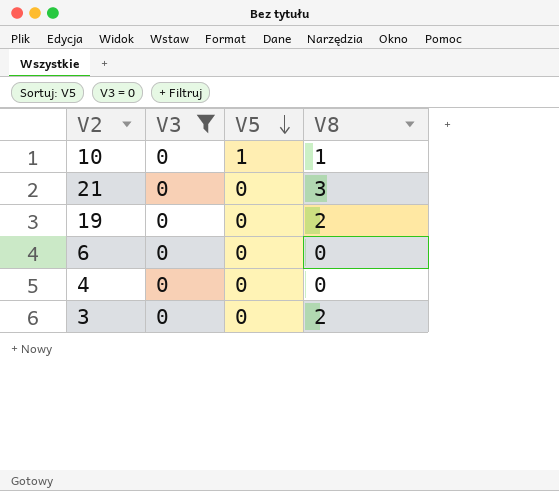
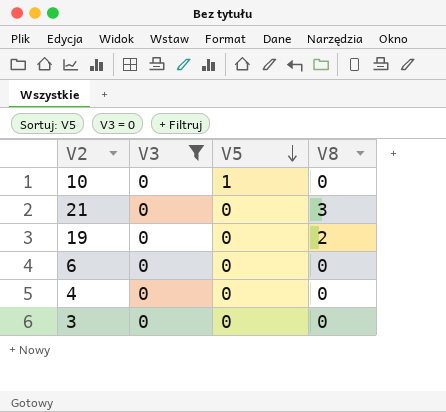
10 | V8: 1 -> 0
3 | V8: 2 -> 0

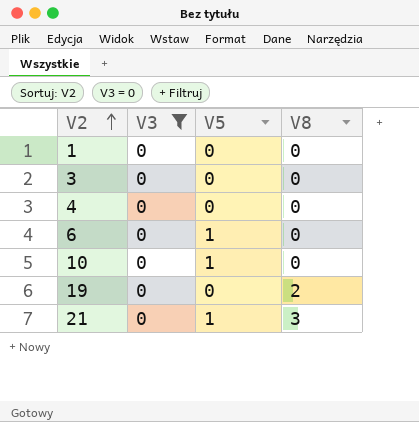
row order: V5 descending -> V2 ascending
row 1: none -> 0 | 0 | 0
6 | V5: 0 -> 1
21 | V5: 0 -> 1

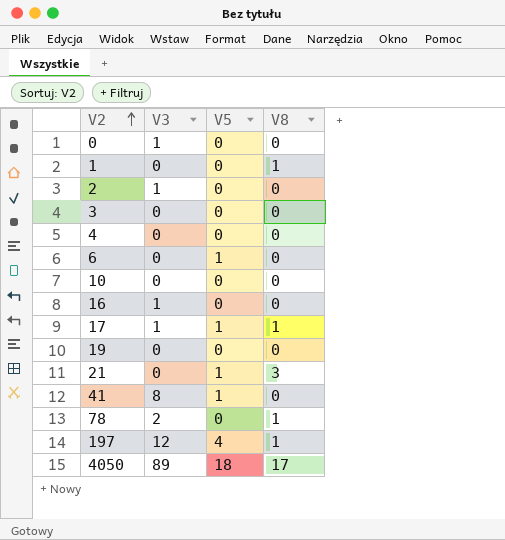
filter: V3 = 0 -> none
1 | V8: 0 -> 1
10 | V5: 1 -> 0
19 | V8: 2 -> 0

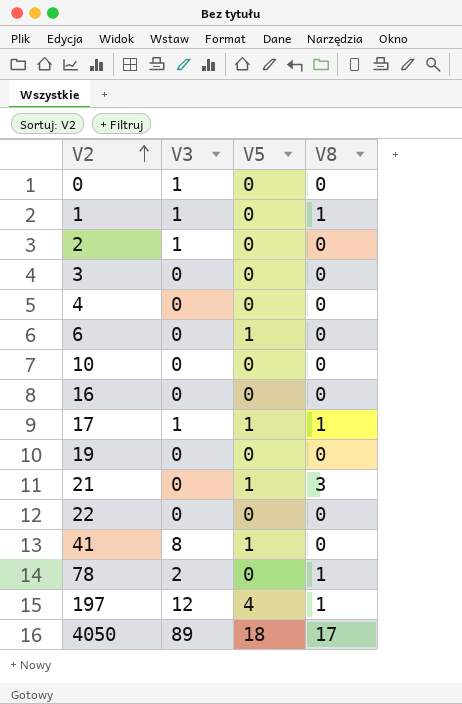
1 | V3: 0 -> 1
16 | V3: 1 -> 0
row 22: none -> 0 | 0 | 0

